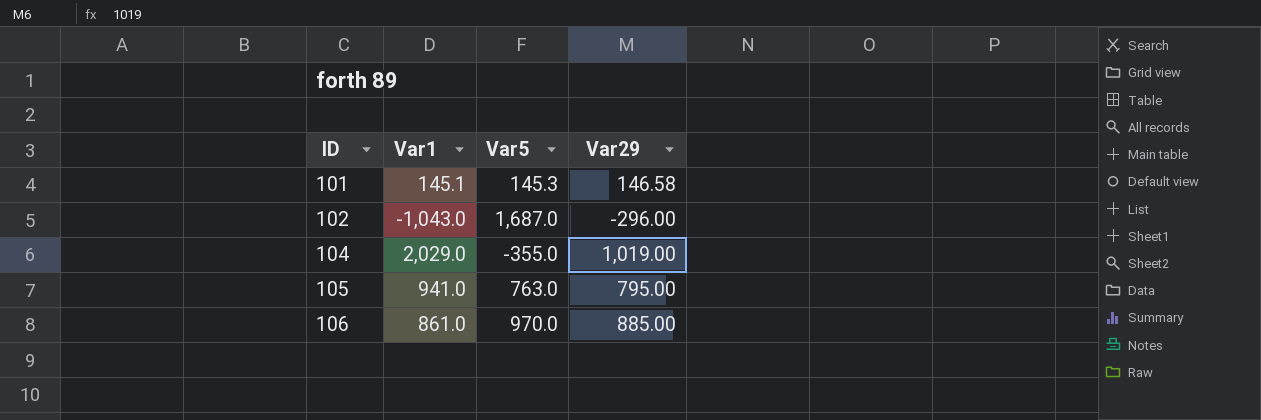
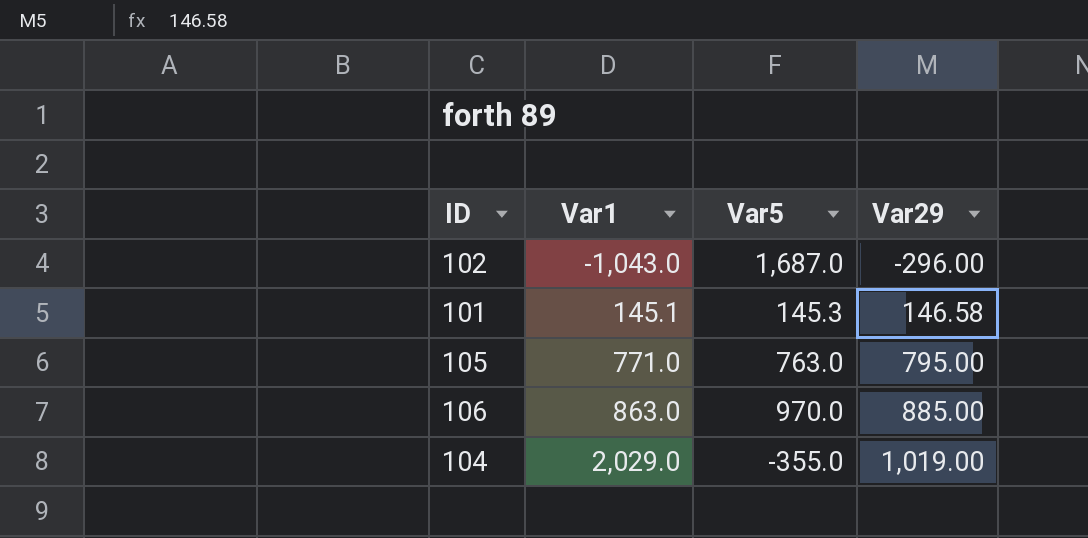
row order: ID ascending -> Var1 ascending
105 | Var1: 941.0 -> 771.0
106 | Var1: 861.0 -> 863.0

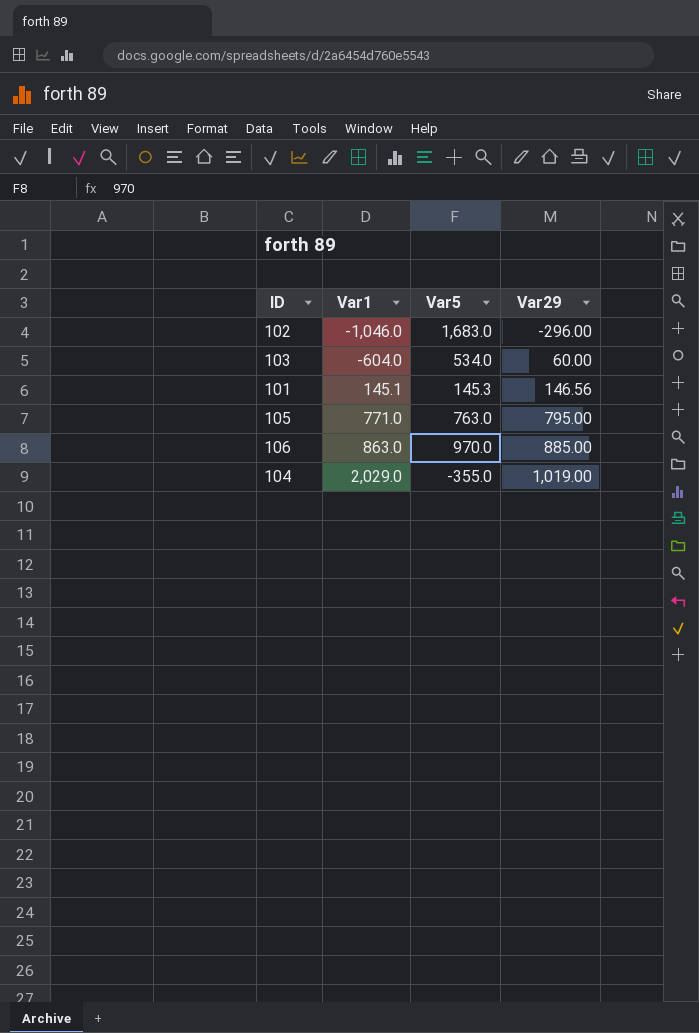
102 | Var1: -1,043.0 -> -1,046.0
102 | Var5: 1,687.0 -> 1,683.0
row 103: none -> -604.0 | 534.0 | 60.00
101 | Var29: 146.58 -> 146.56

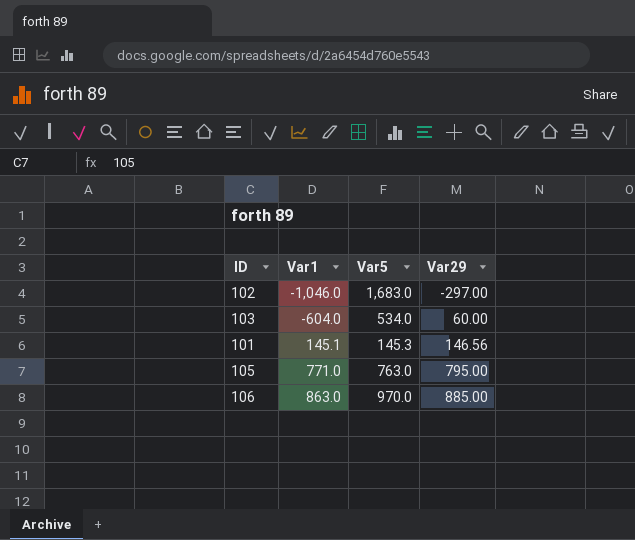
row 104: 2,029.0 | -355.0 | 1,019.00 -> none
102 | Var29: -296.00 -> -297.00

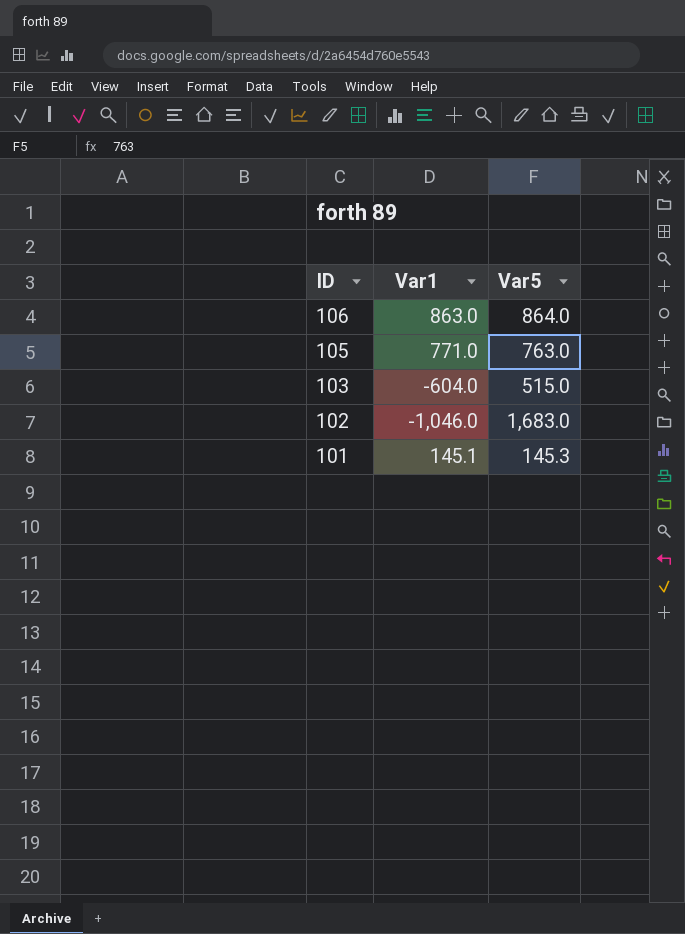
row order: Var1 ascending -> ID descending
column Var29 | position: 4 -> none
106 | Var5: 970.0 -> 864.0
103 | Var5: 534.0 -> 515.0

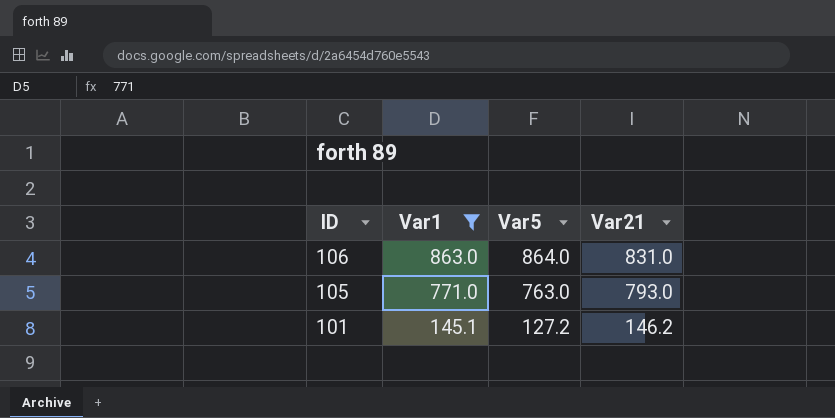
filter: none -> Var1 >= 145.1
column Var21 | position: none -> 4
101 | Var5: 145.3 -> 127.2

